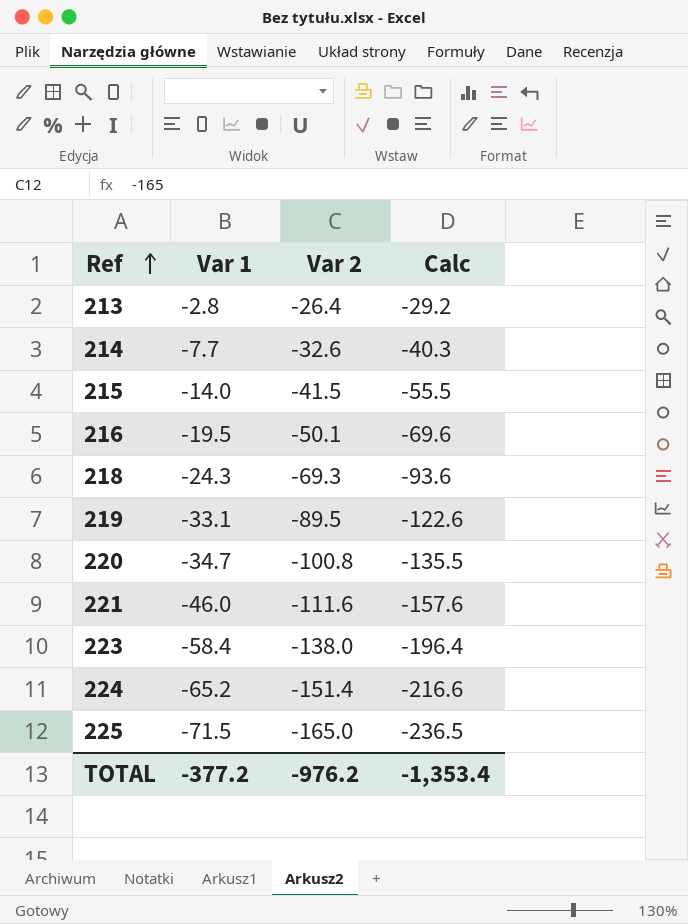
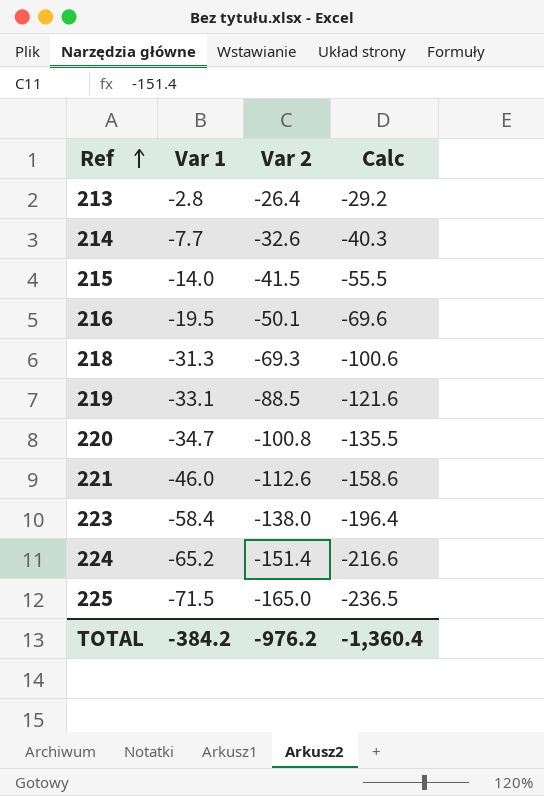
218 | Var 1: -24.3 -> -31.3
218 | Calc: -93.6 -> -100.6
219 | Var 2: -89.5 -> -88.5
219 | Calc: -122.6 -> -121.6
221 | Var 2: -111.6 -> -112.6
221 | Calc: -157.6 -> -158.6
TOTAL | Var 1: -377.2 -> -384.2
TOTAL | Calc: -1,353.4 -> -1,360.4

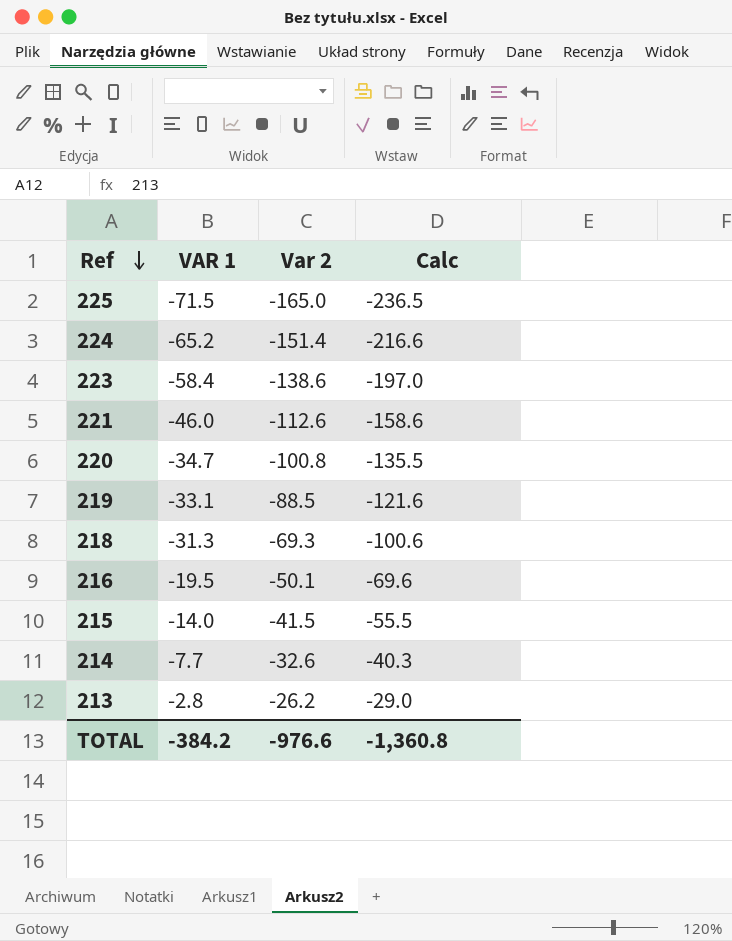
row order: Ref ascending -> Ref descending
column name: Var 1 -> VAR 1
223 | Var 2: -138.0 -> -138.6
223 | Calc: -196.4 -> -197.0
213 | Var 2: -26.4 -> -26.2
213 | Calc: -29.2 -> -29.0
TOTAL | Var 2: -976.2 -> -976.6
TOTAL | Calc: -1,360.4 -> -1,360.8

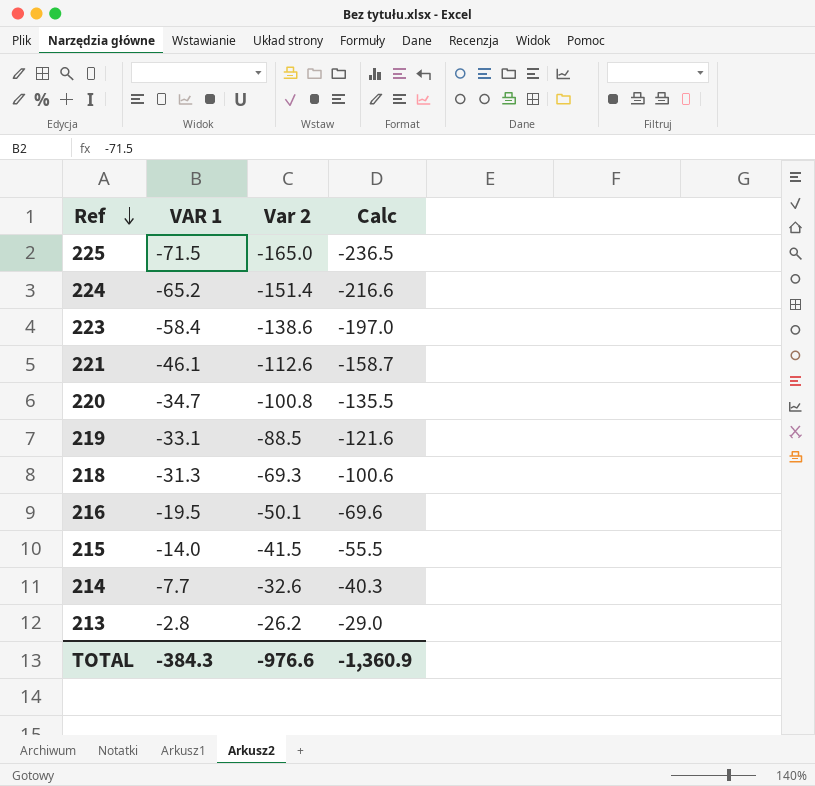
221 | VAR 1: -46.0 -> -46.1
221 | Calc: -158.6 -> -158.7
TOTAL | VAR 1: -384.2 -> -384.3
TOTAL | Calc: -1,360.8 -> -1,360.9

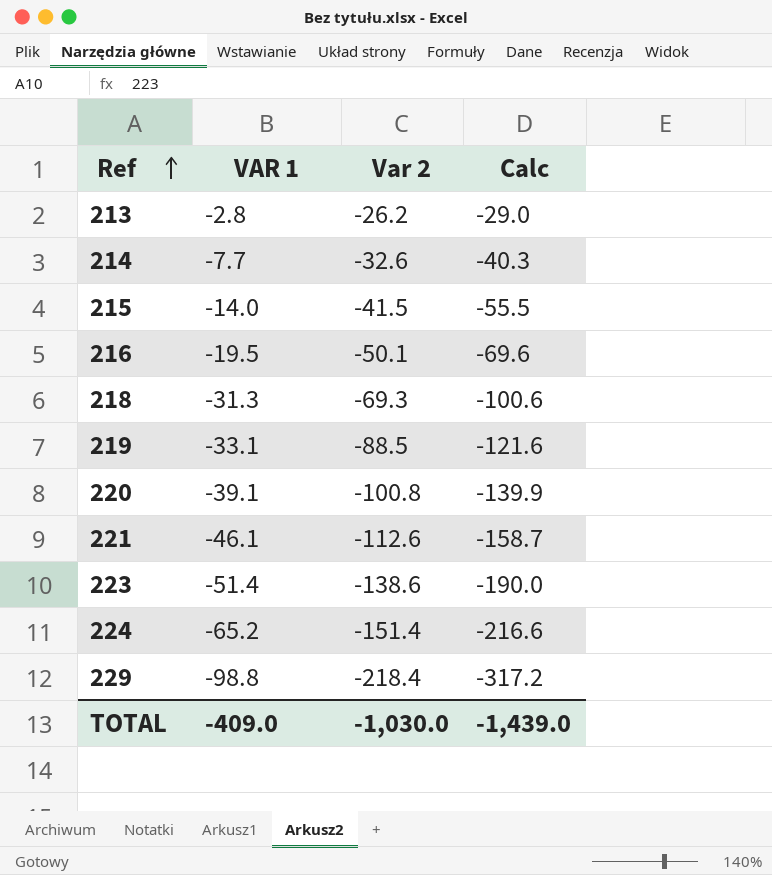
row order: Ref descending -> Ref ascending
row 225: -71.5 | -165.0 | -236.5 -> none
220 | VAR 1: -34.7 -> -39.1
220 | Calc: -135.5 -> -139.9
223 | VAR 1: -58.4 -> -51.4
223 | Calc: -197.0 -> -190.0
row 229: none -> -98.8 | -218.4 | -317.2
TOTAL | VAR 1: -384.3 -> -409.0
TOTAL | Var 2: -976.6 -> -1,030.0
TOTAL | Calc: -1,360.9 -> -1,439.0

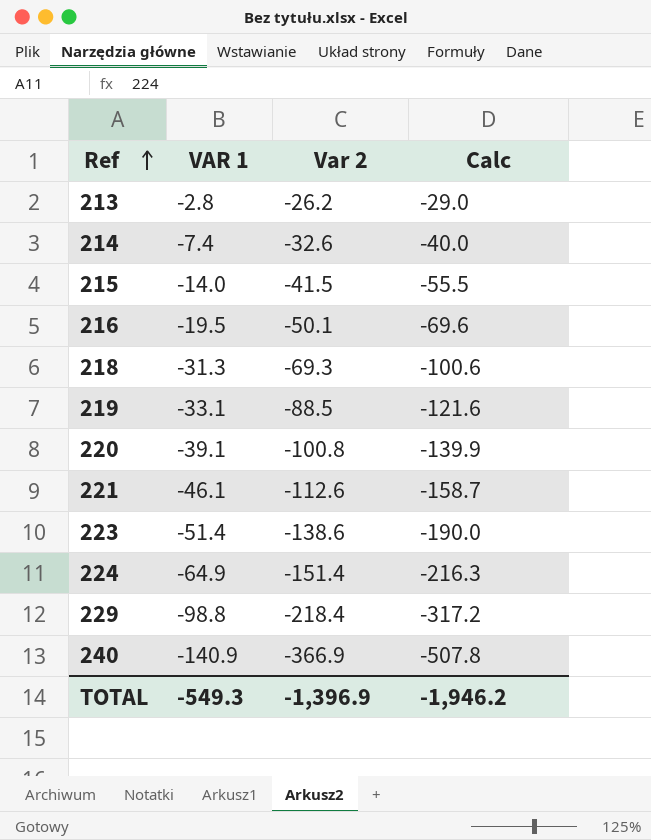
214 | VAR 1: -7.7 -> -7.4
214 | Calc: -40.3 -> -40.0
224 | VAR 1: -65.2 -> -64.9
224 | Calc: -216.6 -> -216.3
row 240: none -> -140.9 | -366.9 | -507.8
TOTAL | VAR 1: -409.0 -> -549.3
TOTAL | Var 2: -1,030.0 -> -1,396.9
TOTAL | Calc: -1,439.0 -> -1,946.2

